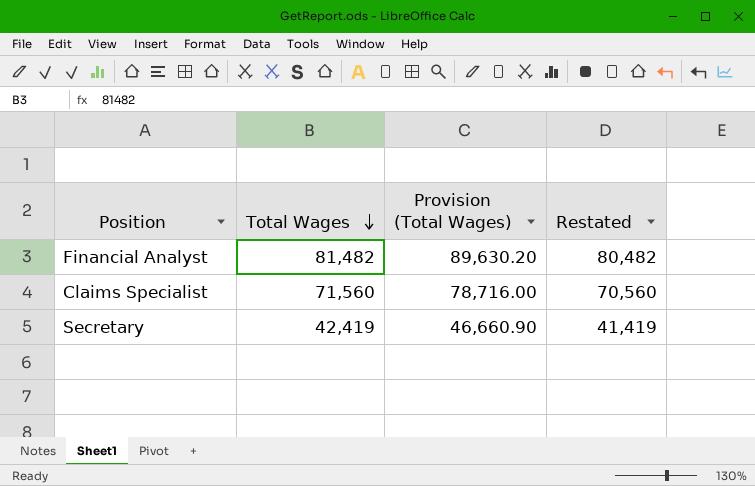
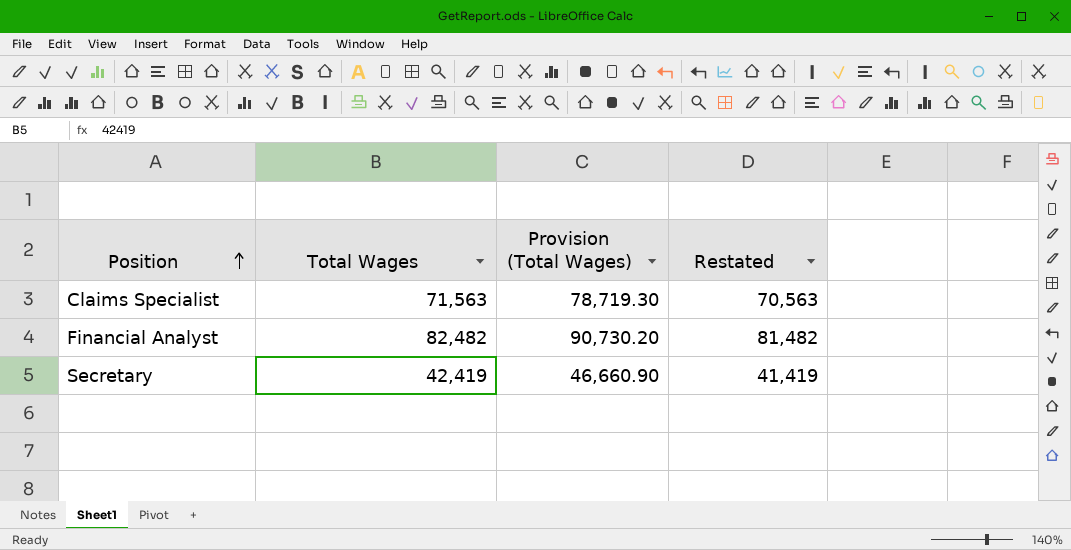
row order: Total Wages descending -> Position ascending
Claims Specialist | Total Wages: 71,560 -> 71,563
Claims Specialist | Provision (Total Wages): 78,716.00 -> 78,719.30
Claims Specialist | Restated: 70,560 -> 70,563
Financial Analyst | Total Wages: 81,482 -> 82,482
Financial Analyst | Provision (Total Wages): 89,630.20 -> 90,730.20
Financial Analyst | Restated: 80,482 -> 81,482

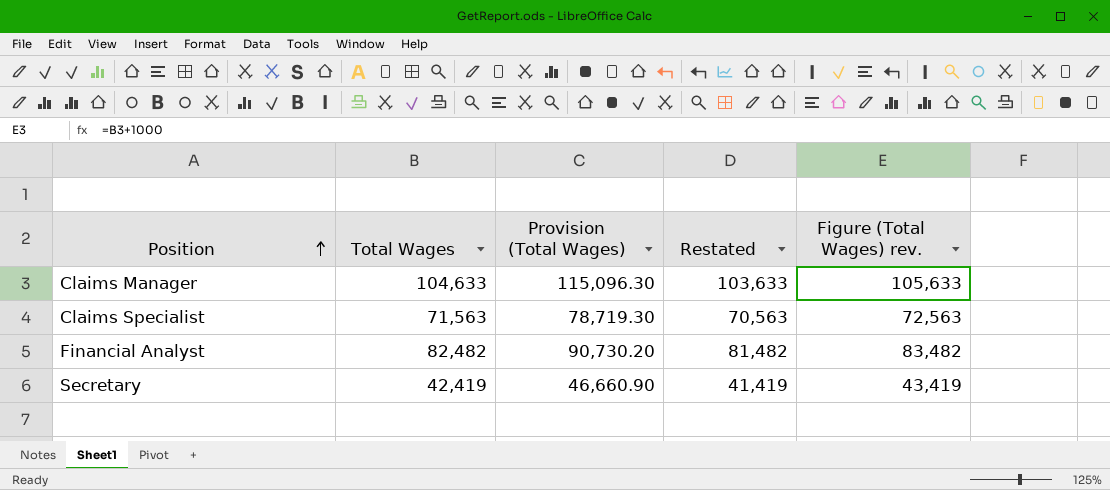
column Figure (Total Wages) rev. | formula: none -> [Total Wages] + 1000
row Claims Manager: none -> 104,633 | 115,096.30 | 103,633 | 105,633

